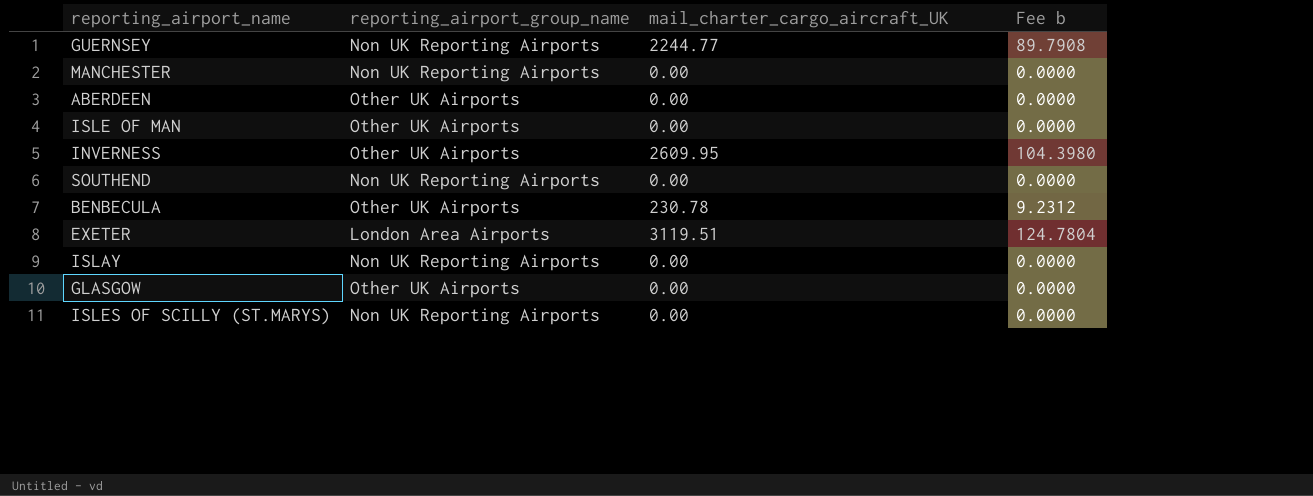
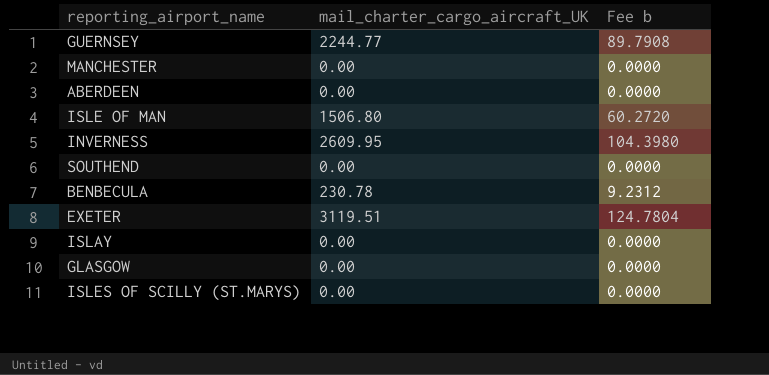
column reporting_airport_group_name | position: 2 -> none
ISLE OF MAN | mail_charter_cargo_aircraft_UK: 0.00 -> 1506.80
ISLE OF MAN | Fee b: 0.0000 -> 60.2720

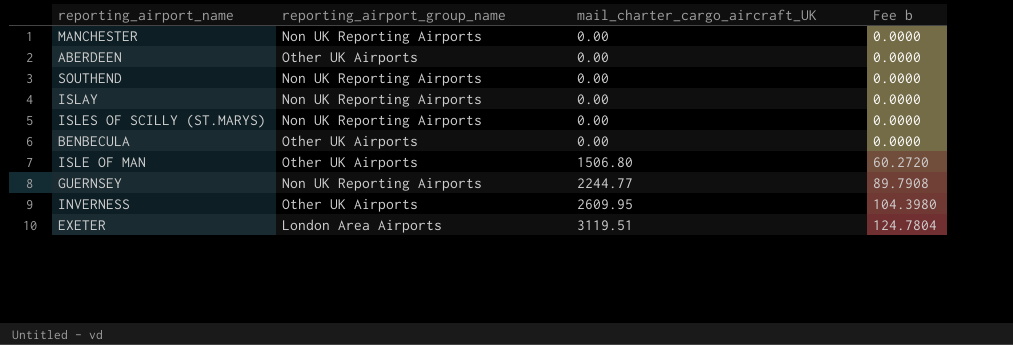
row order: none -> mail_charter_cargo_aircraft_UK ascending
column reporting_airport_group_name | position: none -> 2
row GLASGOW: 0.00 | 0.0000 -> none
BENBECULA | mail_charter_cargo_aircraft_UK: 230.78 -> 0.00
BENBECULA | Fee b: 9.2312 -> 0.0000

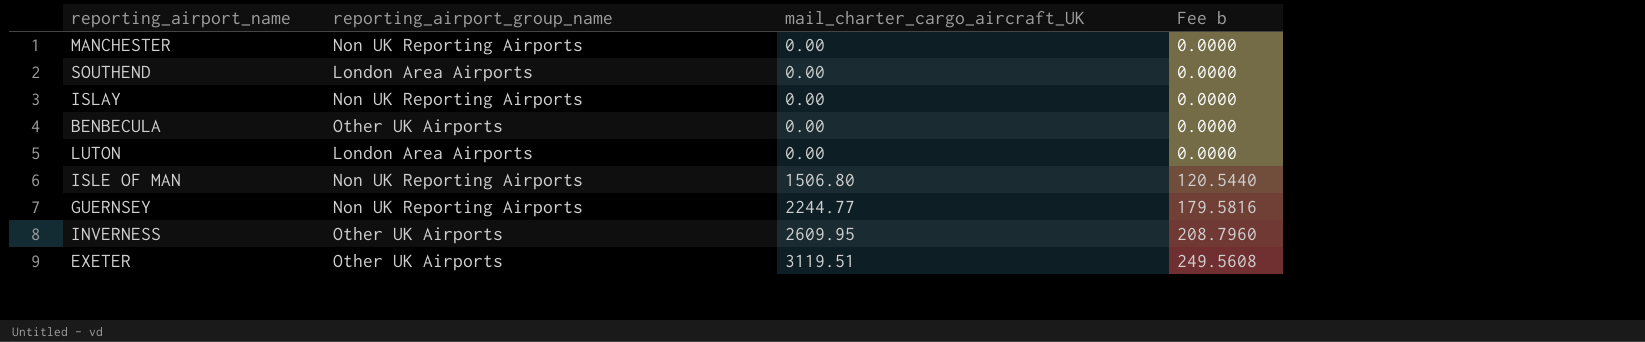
column Fee b | formula: [mail_charter_cargo_aircraft_UK] * 0.04 -> [mail_charter_cargo_aircraft_UK] * 0.08
row ABERDEEN: Other UK Airports | 0.00 | 0.0000 -> none
row ISLES OF SCILLY (ST.MARYS): Non UK Reporting Airports | 0.00 | 0.0000 -> none
SOUTHEND | reporting_airport_group_name: Non UK Reporting Airports -> London Area Airports
row LUTON: none -> London Area Airports | 0.00 | 0.0000
ISLE OF MAN | reporting_airport_group_name: Other UK Airports -> Non UK Reporting Airports
EXETER | reporting_airport_group_name: London Area Airports -> Other UK Airports

